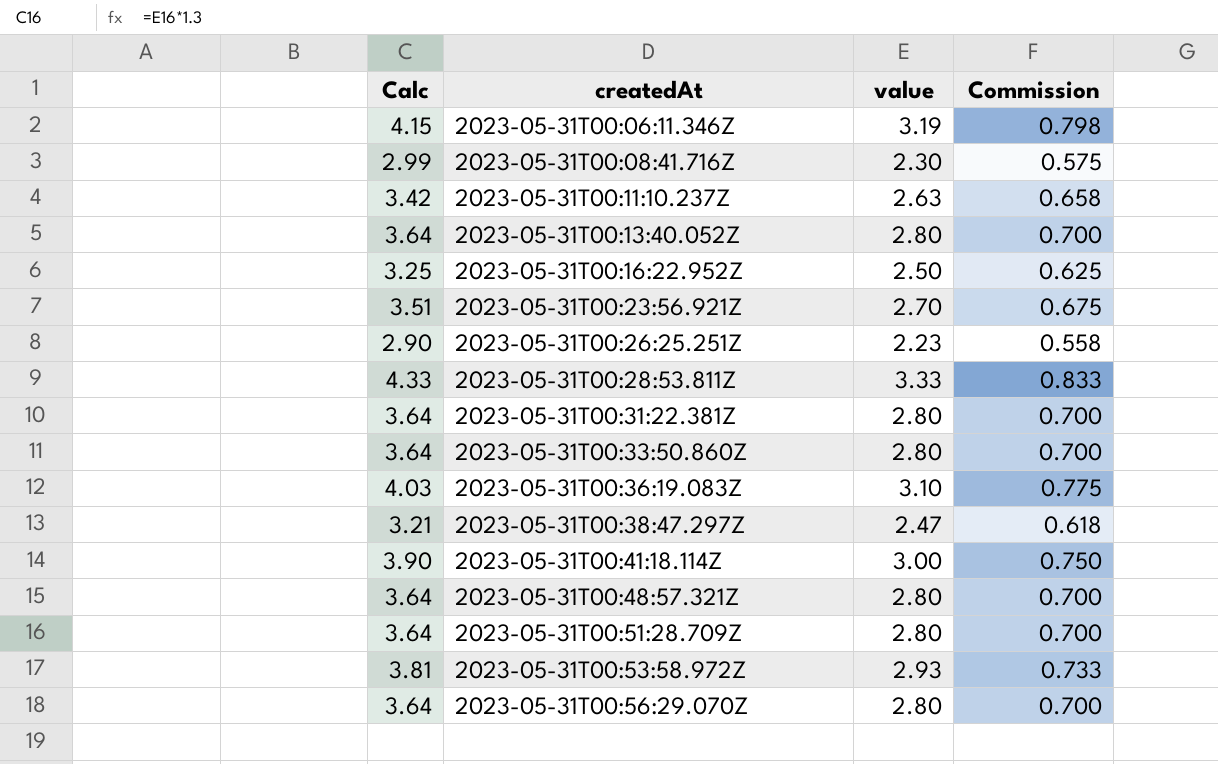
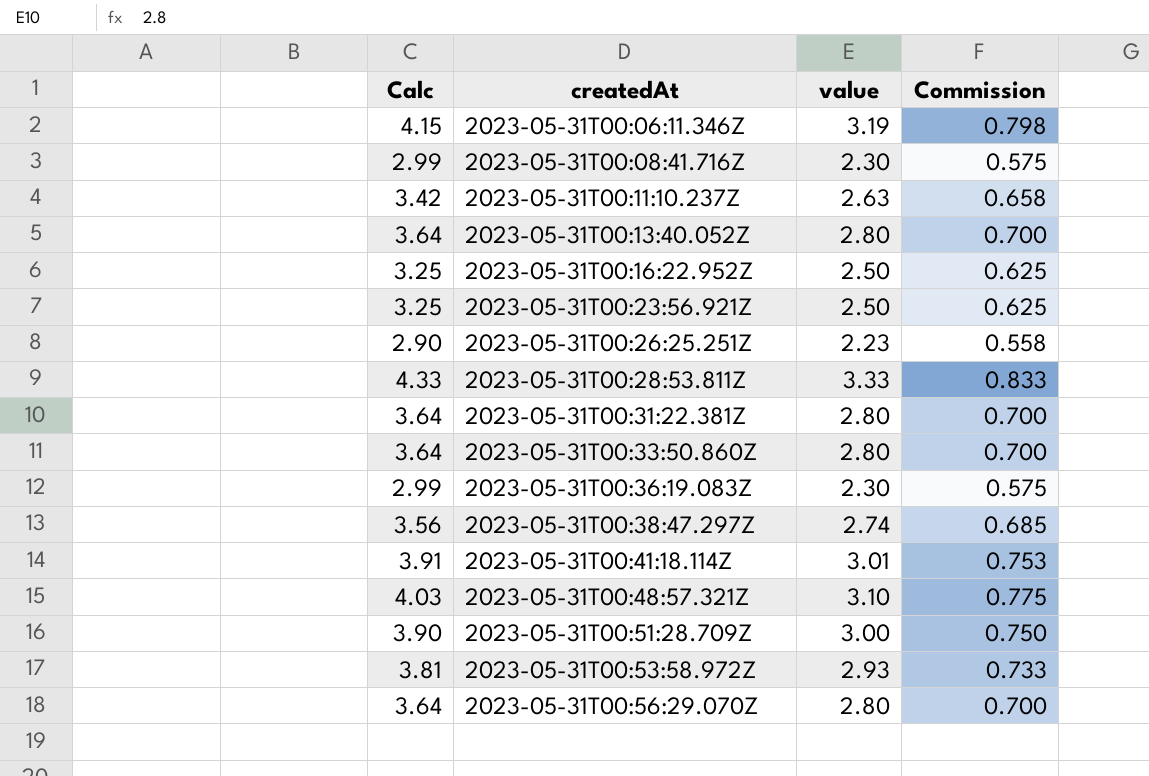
2023-05-31T00:23:56.921Z | Calc: 3.51 -> 3.25
2023-05-31T00:23:56.921Z | value: 2.70 -> 2.50
2023-05-31T00:23:56.921Z | Commission: 0.675 -> 0.625
2023-05-31T00:36:19.083Z | Calc: 4.03 -> 2.99
2023-05-31T00:36:19.083Z | value: 3.10 -> 2.30
2023-05-31T00:36:19.083Z | Commission: 0.775 -> 0.575
2023-05-31T00:38:47.297Z | Calc: 3.21 -> 3.56
2023-05-31T00:38:47.297Z | value: 2.47 -> 2.74
2023-05-31T00:38:47.297Z | Commission: 0.618 -> 0.685
2023-05-31T00:41:18.114Z | Calc: 3.90 -> 3.91
2023-05-31T00:41:18.114Z | value: 3.00 -> 3.01
2023-05-31T00:41:18.114Z | Commission: 0.750 -> 0.753
2023-05-31T00:48:57.321Z | Calc: 3.64 -> 4.03
2023-05-31T00:48:57.321Z | value: 2.80 -> 3.10
2023-05-31T00:48:57.321Z | Commission: 0.700 -> 0.775
2023-05-31T00:51:28.709Z | Calc: 3.64 -> 3.90
2023-05-31T00:51:28.709Z | value: 2.80 -> 3.00
2023-05-31T00:51:28.709Z | Commission: 0.700 -> 0.750

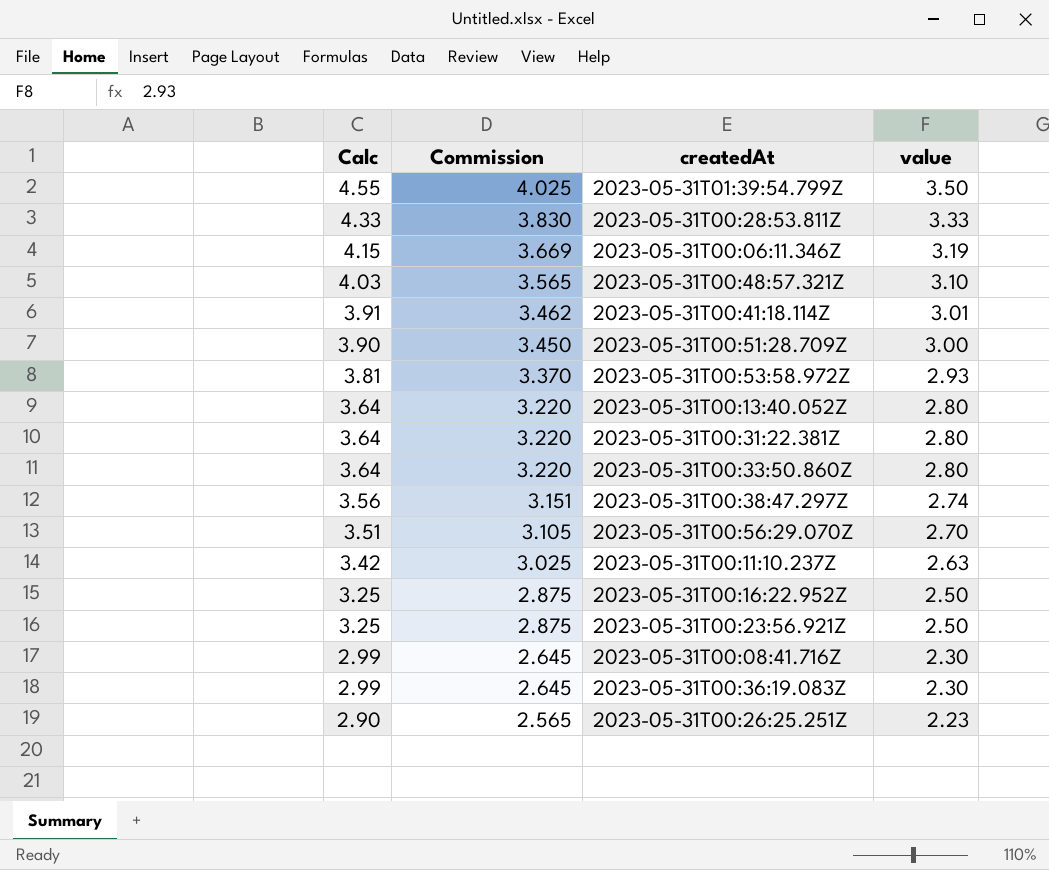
row order: createdAt ascending -> Calc descending
column Commission | formula: [value] * 0.25 -> [value] * 1.15
column Commission | position: 4 -> 2
row 2023-05-31T01:39:54.799Z: none -> 4.55 | 4.025 | 3.50
2023-05-31T00:56:29.070Z | Calc: 3.64 -> 3.51
2023-05-31T00:56:29.070Z | value: 2.80 -> 2.70

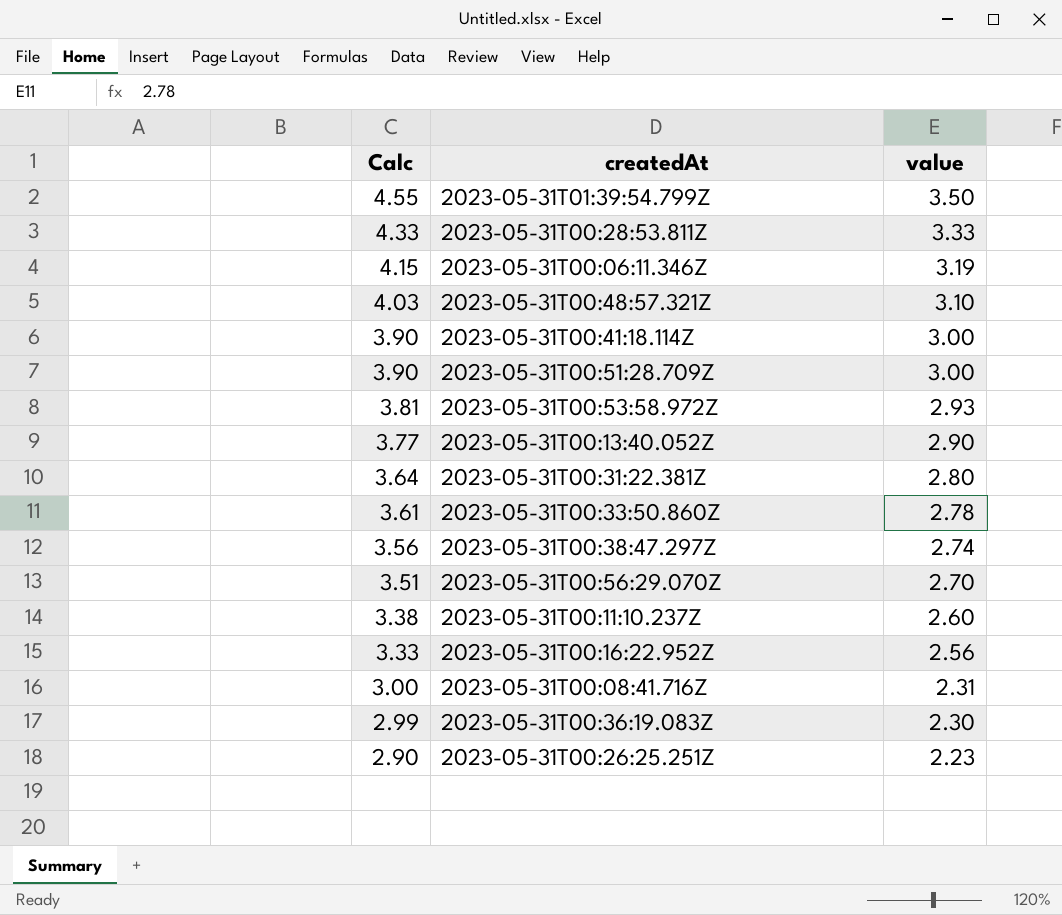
column Commission | formula: [value] * 1.15 -> none
row 2023-05-31T00:23:56.921Z: 3.25 | 2.875 | 2.50 -> none
2023-05-31T00:41:18.114Z | Calc: 3.91 -> 3.90
2023-05-31T00:41:18.114Z | value: 3.01 -> 3.00
2023-05-31T00:13:40.052Z | Calc: 3.64 -> 3.77
2023-05-31T00:13:40.052Z | value: 2.80 -> 2.90
2023-05-31T00:33:50.860Z | Calc: 3.64 -> 3.61
2023-05-31T00:33:50.860Z | value: 2.80 -> 2.78
2023-05-31T00:11:10.237Z | Calc: 3.42 -> 3.38
2023-05-31T00:11:10.237Z | value: 2.63 -> 2.60
2023-05-31T00:16:22.952Z | Calc: 3.25 -> 3.33
2023-05-31T00:16:22.952Z | value: 2.50 -> 2.56
2023-05-31T00:08:41.716Z | Calc: 2.99 -> 3.00
2023-05-31T00:08:41.716Z | value: 2.30 -> 2.31

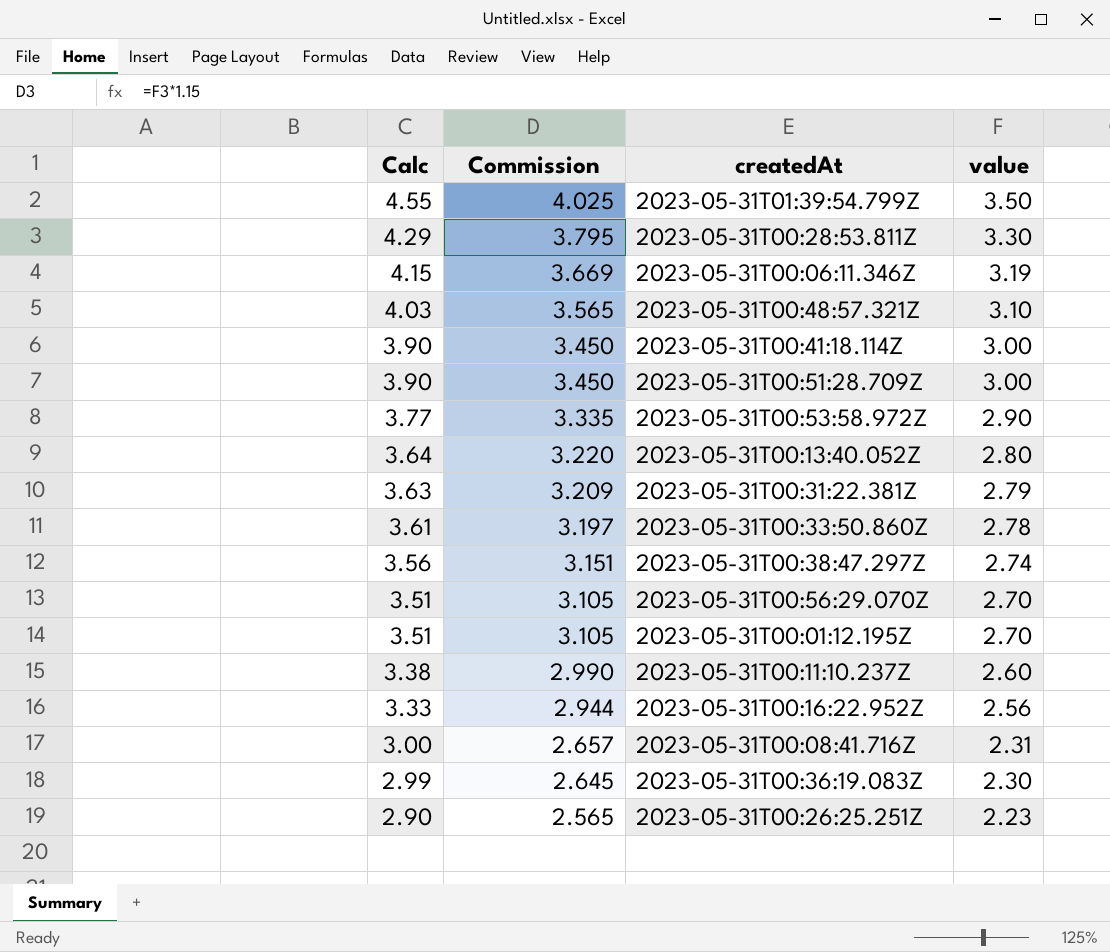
column Commission | formula: none -> [value] * 1.15
2023-05-31T00:28:53.811Z | Calc: 4.33 -> 4.29
2023-05-31T00:28:53.811Z | value: 3.33 -> 3.30
2023-05-31T00:53:58.972Z | Calc: 3.81 -> 3.77
2023-05-31T00:53:58.972Z | value: 2.93 -> 2.90
2023-05-31T00:13:40.052Z | Calc: 3.77 -> 3.64
2023-05-31T00:13:40.052Z | value: 2.90 -> 2.80
2023-05-31T00:31:22.381Z | Calc: 3.64 -> 3.63
2023-05-31T00:31:22.381Z | value: 2.80 -> 2.79
row 2023-05-31T00:01:12.195Z: none -> 3.51 | 3.105 | 2.70

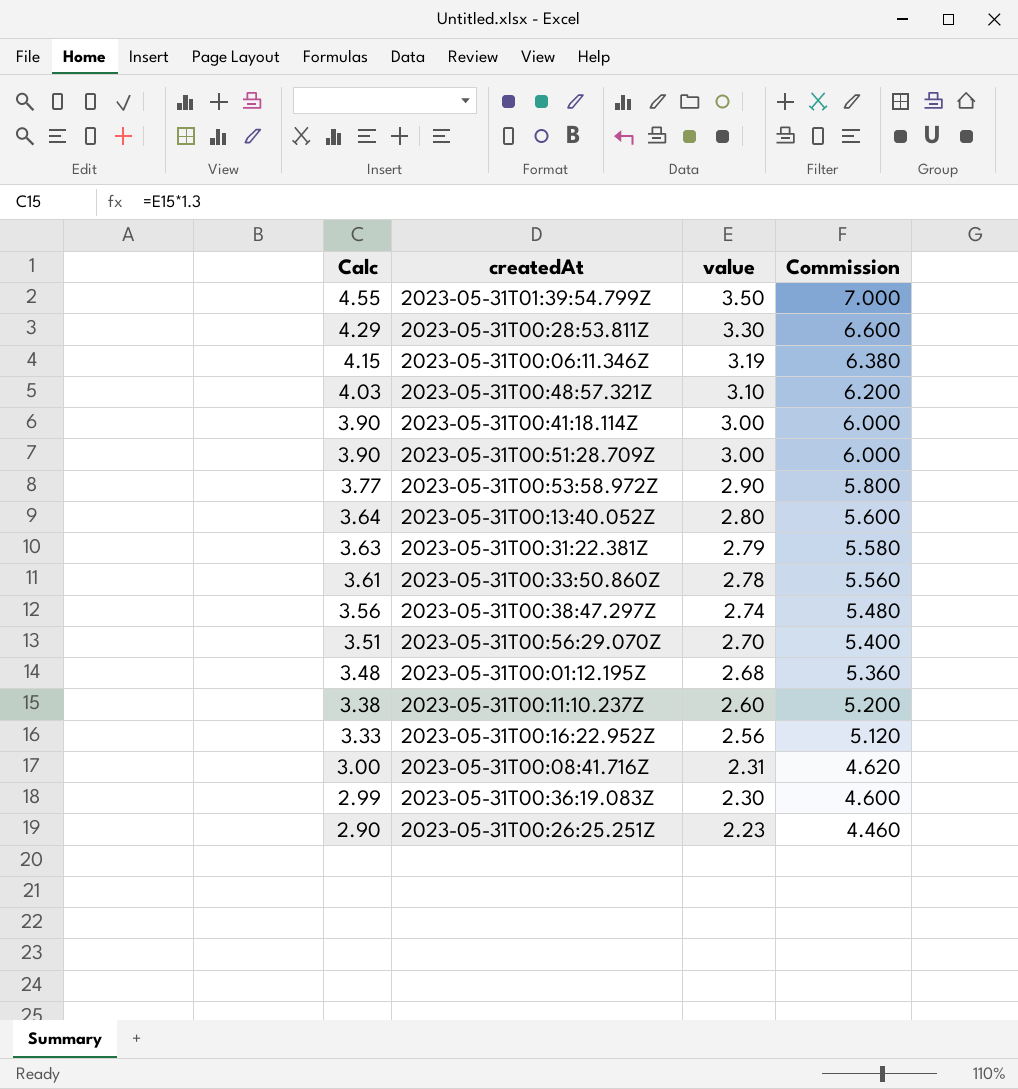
column Commission | formula: [value] * 1.15 -> [value] * 2
column Commission | position: 2 -> 4
2023-05-31T00:01:12.195Z | Calc: 3.51 -> 3.48
2023-05-31T00:01:12.195Z | value: 2.70 -> 2.68

